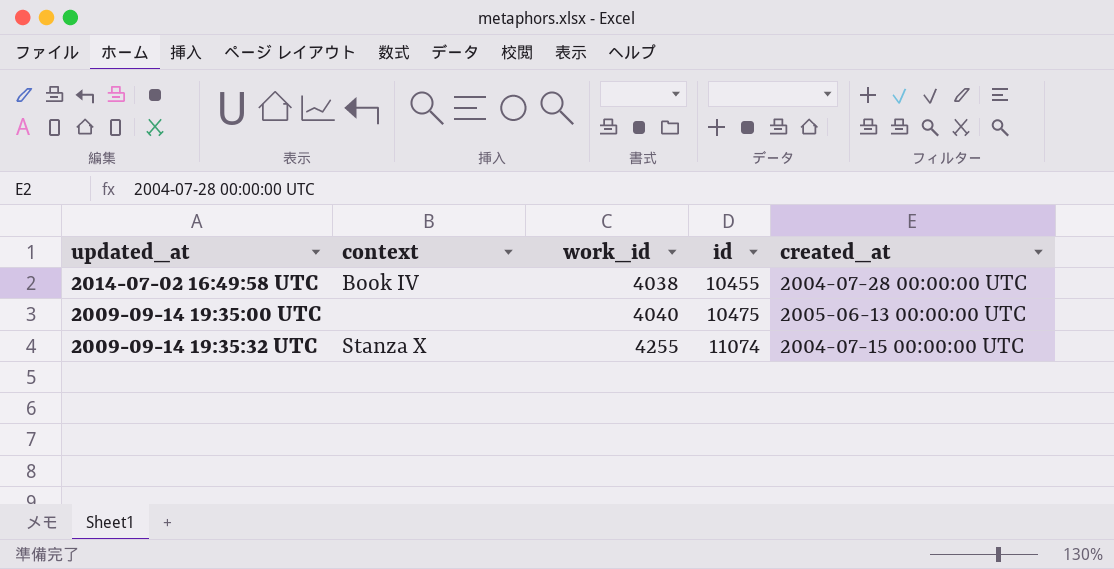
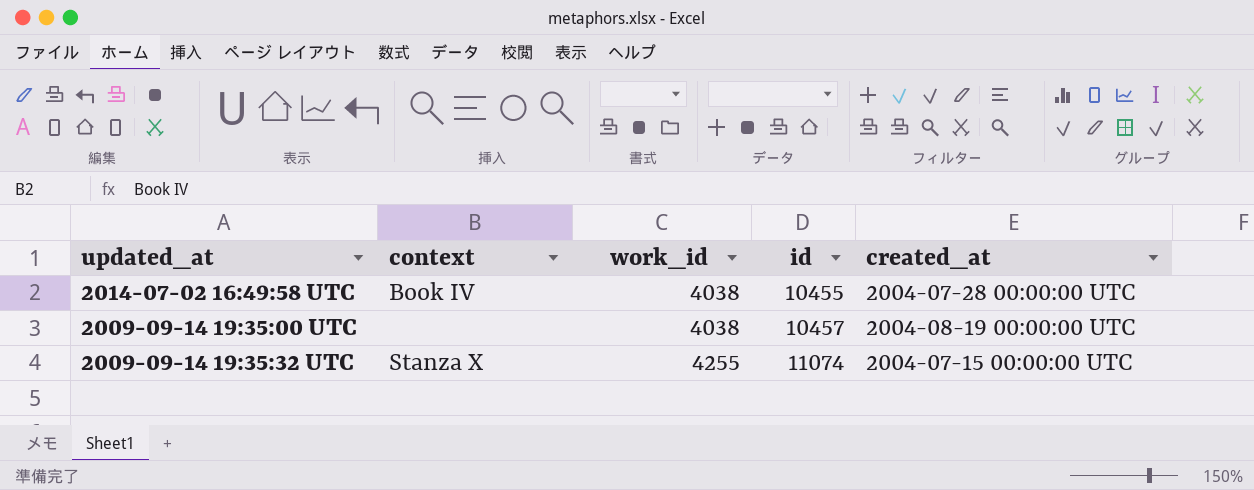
2009-09-14 19:35:00 UTC | work_id: 4040 -> 4038
2009-09-14 19:35:00 UTC | id: 10475 -> 10457
2009-09-14 19:35:00 UTC | created_at: 2005-06-13 00:00:00 UTC -> 2004-08-19 00:00:00 UTC

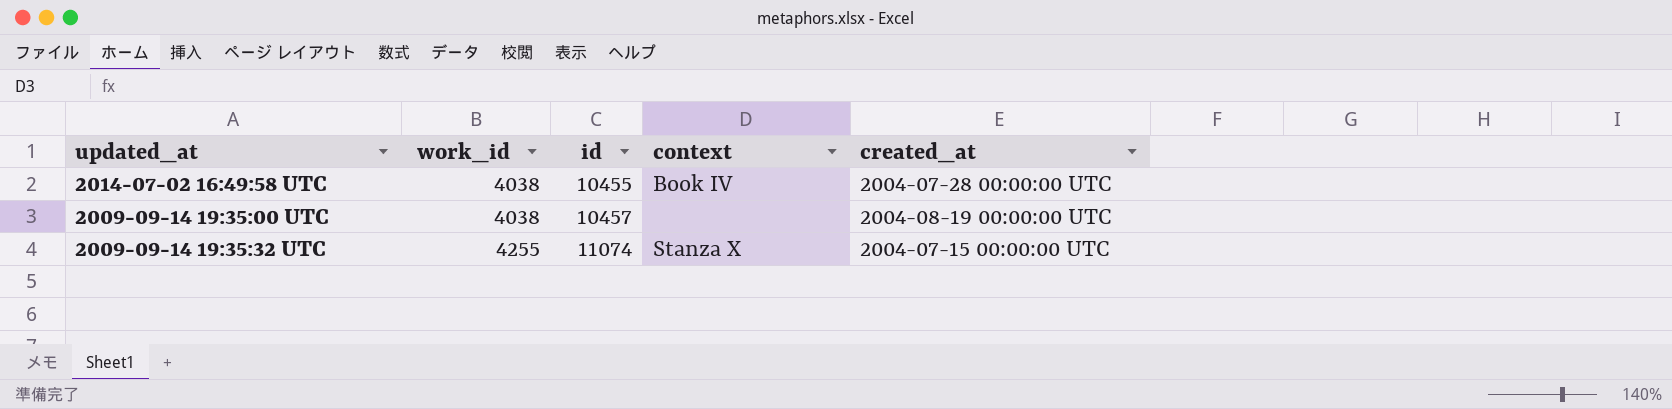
column context | position: 2 -> 4

